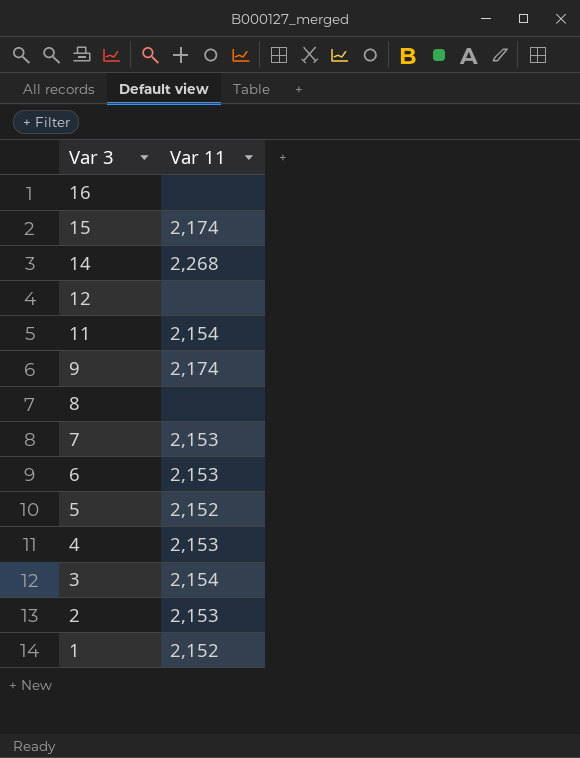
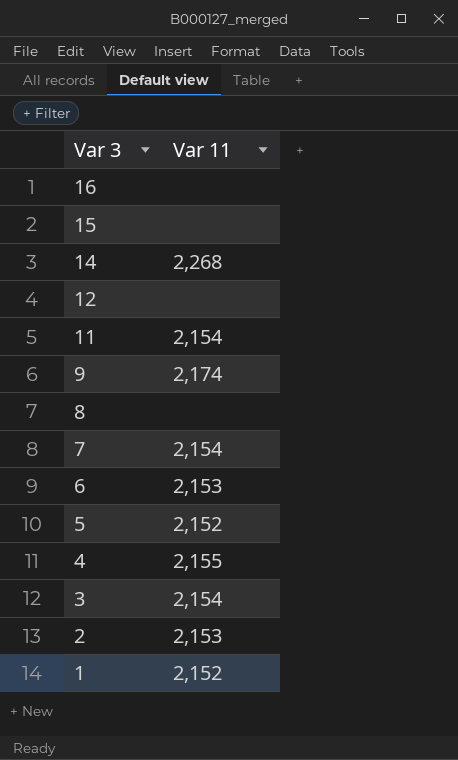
15 | Var 11: 2,174 -> none
7 | Var 11: 2,153 -> 2,154
4 | Var 11: 2,153 -> 2,155

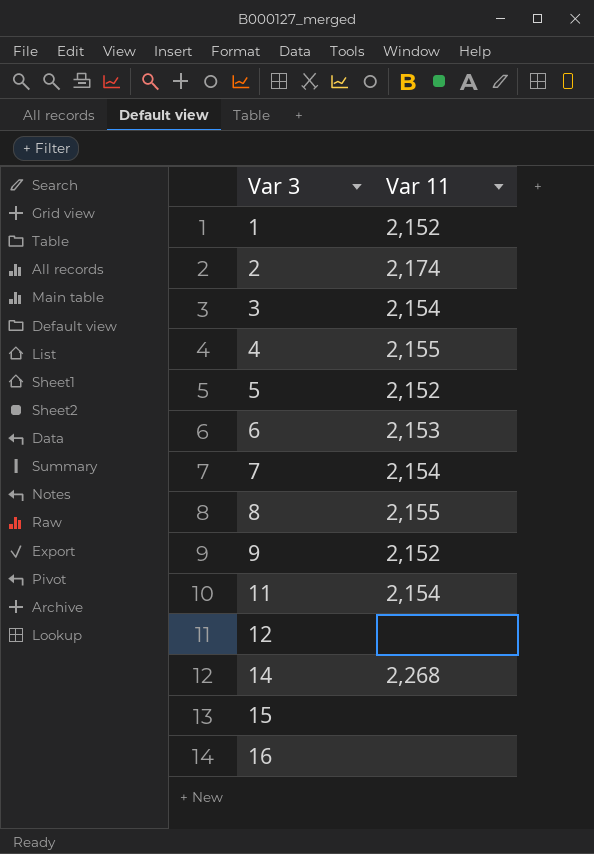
row order: Var 3 descending -> Var 3 ascending
2 | Var 11: 2,153 -> 2,174
8 | Var 11: none -> 2,155
9 | Var 11: 2,174 -> 2,152

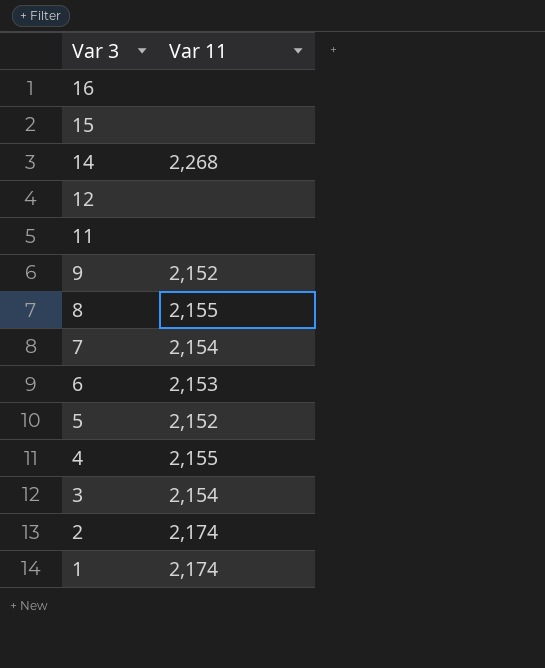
row order: Var 3 ascending -> Var 3 descending
11 | Var 11: 2,154 -> none
1 | Var 11: 2,152 -> 2,174

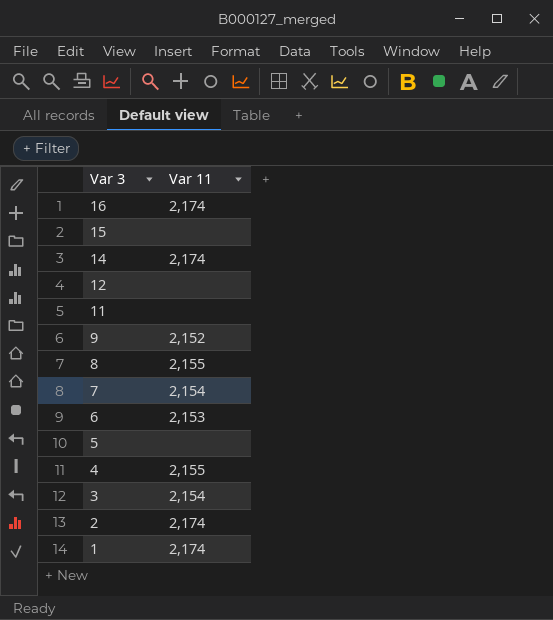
16 | Var 11: none -> 2,174
14 | Var 11: 2,268 -> 2,174
5 | Var 11: 2,152 -> none

